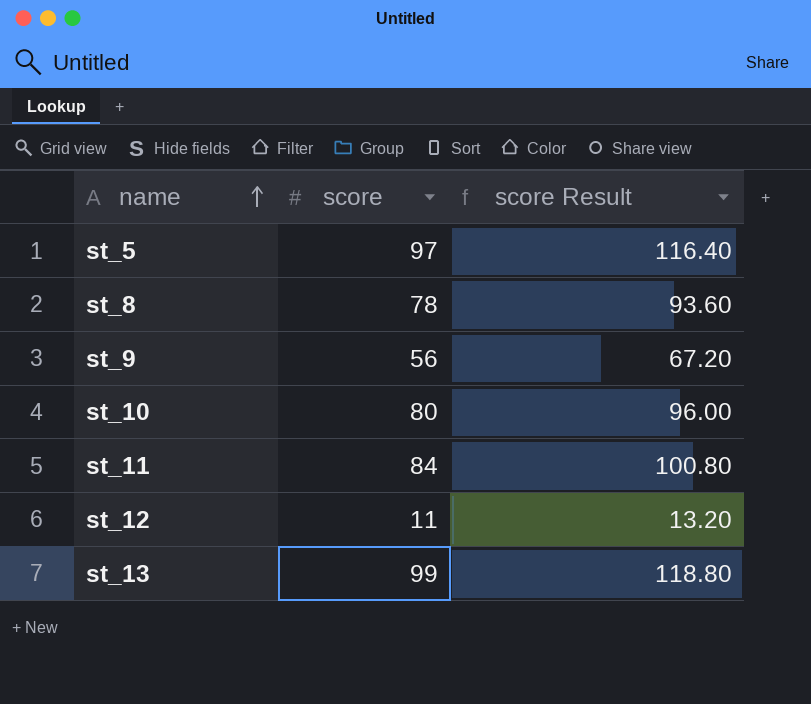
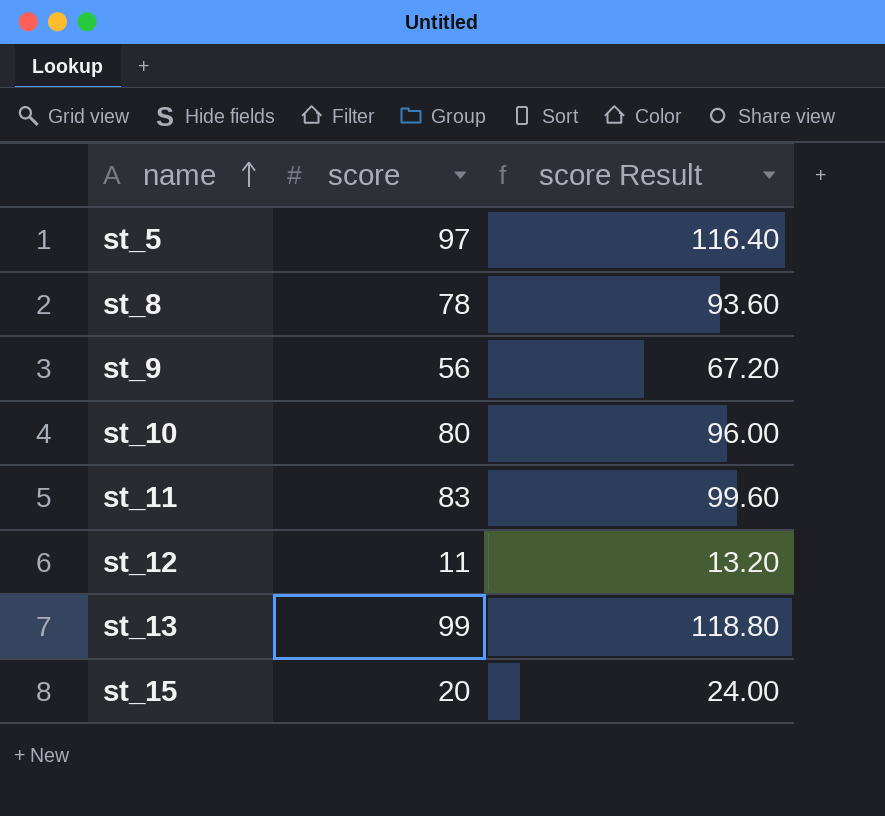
st_11 | score: 84 -> 83
st_11 | score Result: 100.80 -> 99.60
row st_15: none -> 20 | 24.00

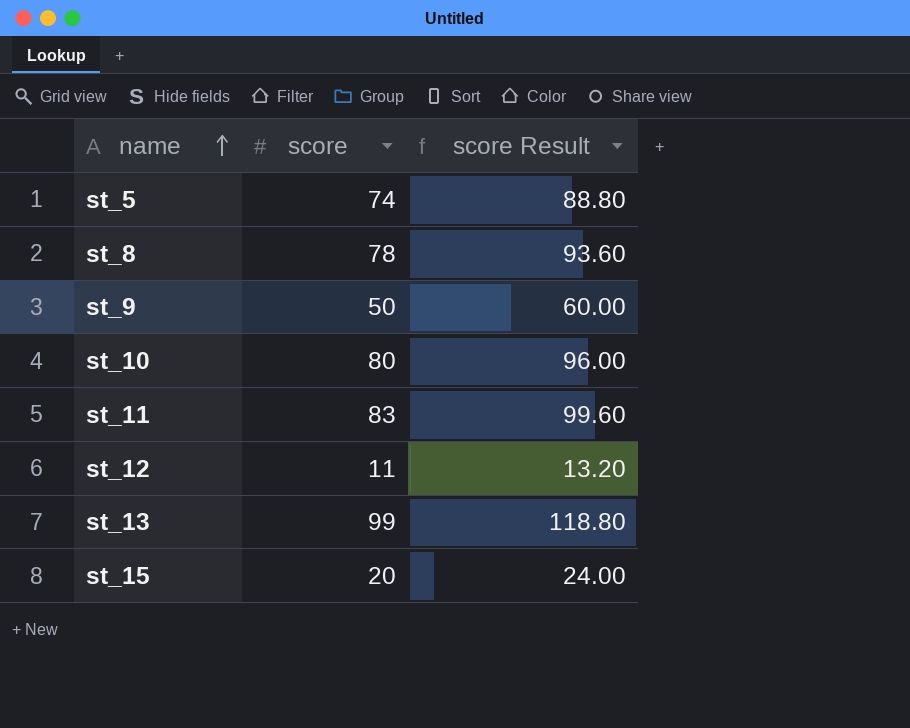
st_5 | score: 97 -> 74
st_5 | score Result: 116.40 -> 88.80
st_9 | score: 56 -> 50
st_9 | score Result: 67.20 -> 60.00

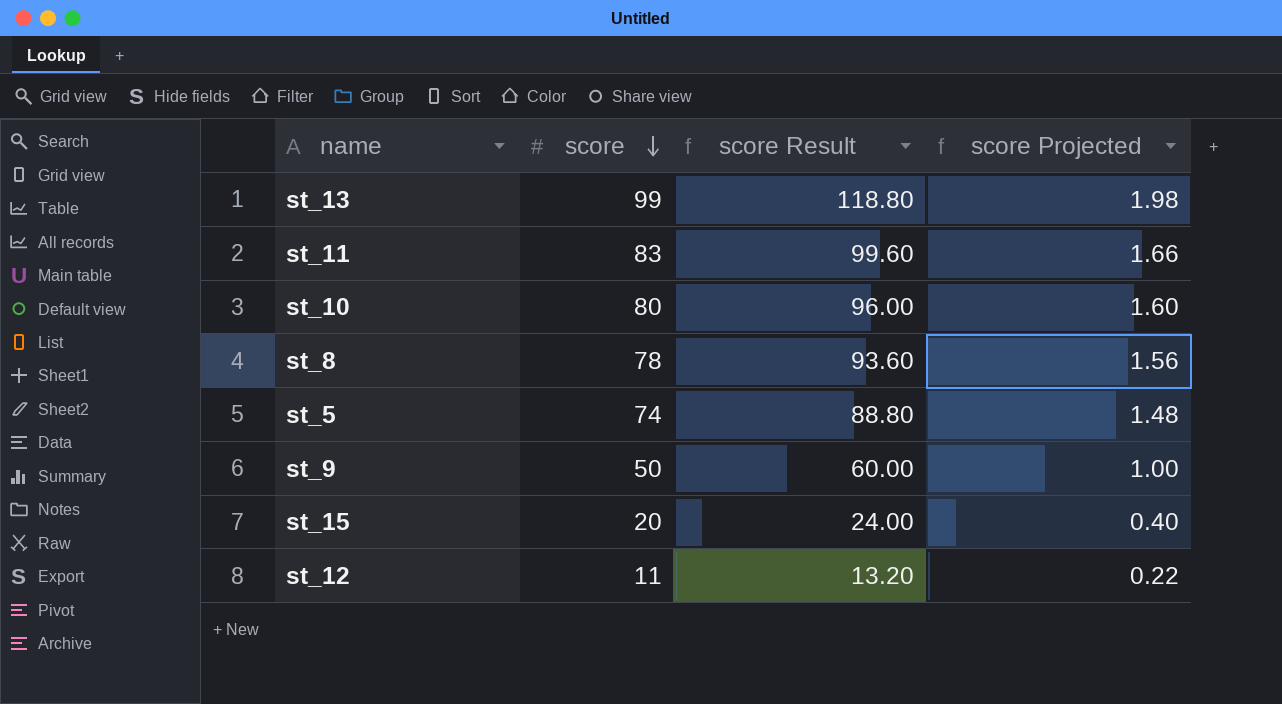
row order: name ascending -> score descending
column score Projected | formula: none -> [score] * 0.02

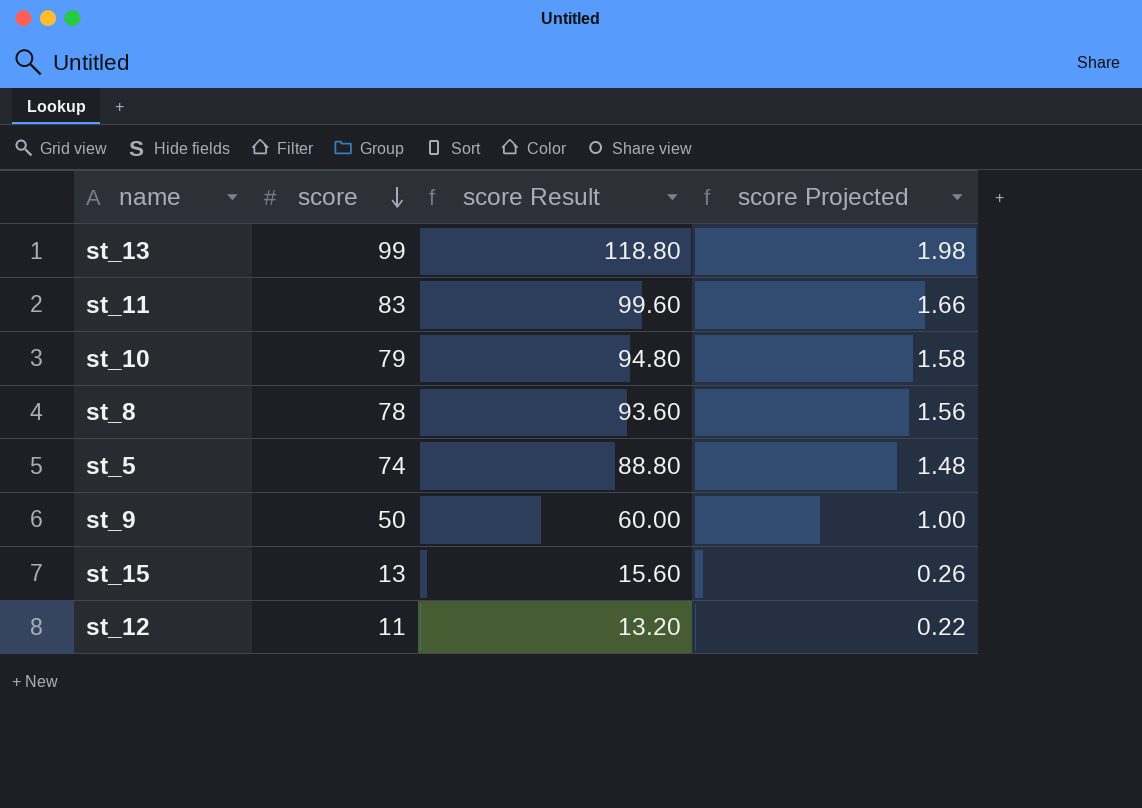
st_10 | score: 80 -> 79
st_10 | score Result: 96.00 -> 94.80
st_10 | score Projected: 1.60 -> 1.58
st_15 | score: 20 -> 13
st_15 | score Result: 24.00 -> 15.60
st_15 | score Projected: 0.40 -> 0.26

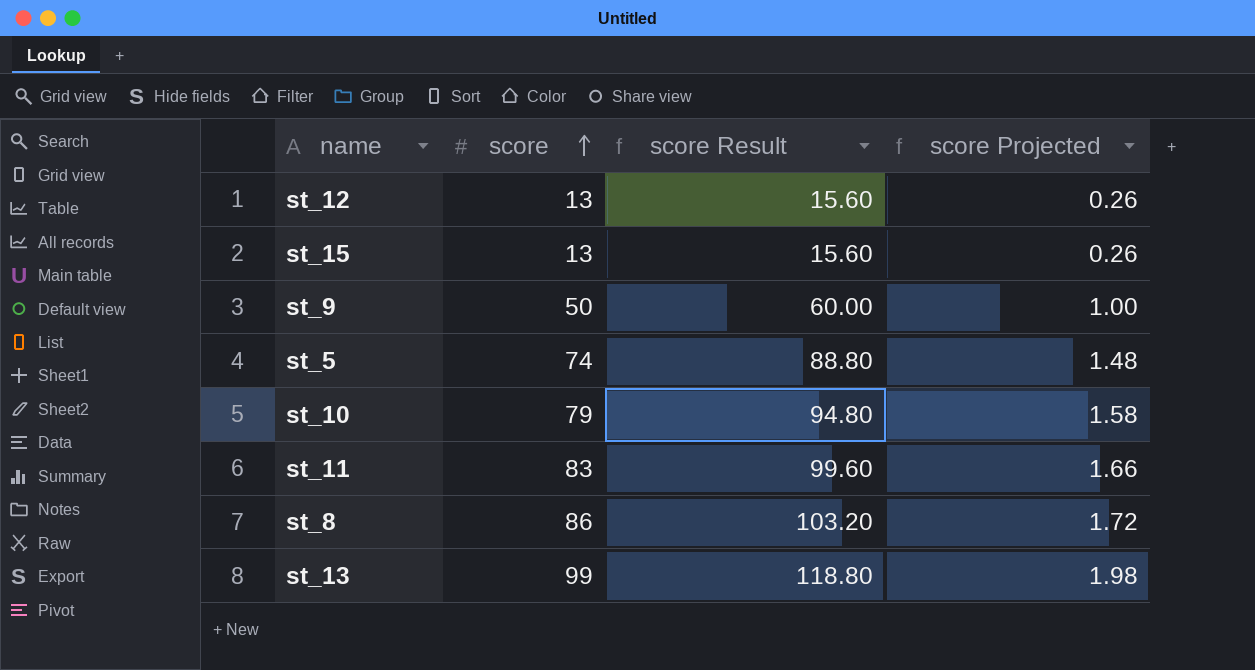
row order: score descending -> score ascending
st_12 | score: 11 -> 13
st_12 | score Result: 13.20 -> 15.60
st_12 | score Projected: 0.22 -> 0.26
st_8 | score: 78 -> 86
st_8 | score Result: 93.60 -> 103.20
st_8 | score Projected: 1.56 -> 1.72

